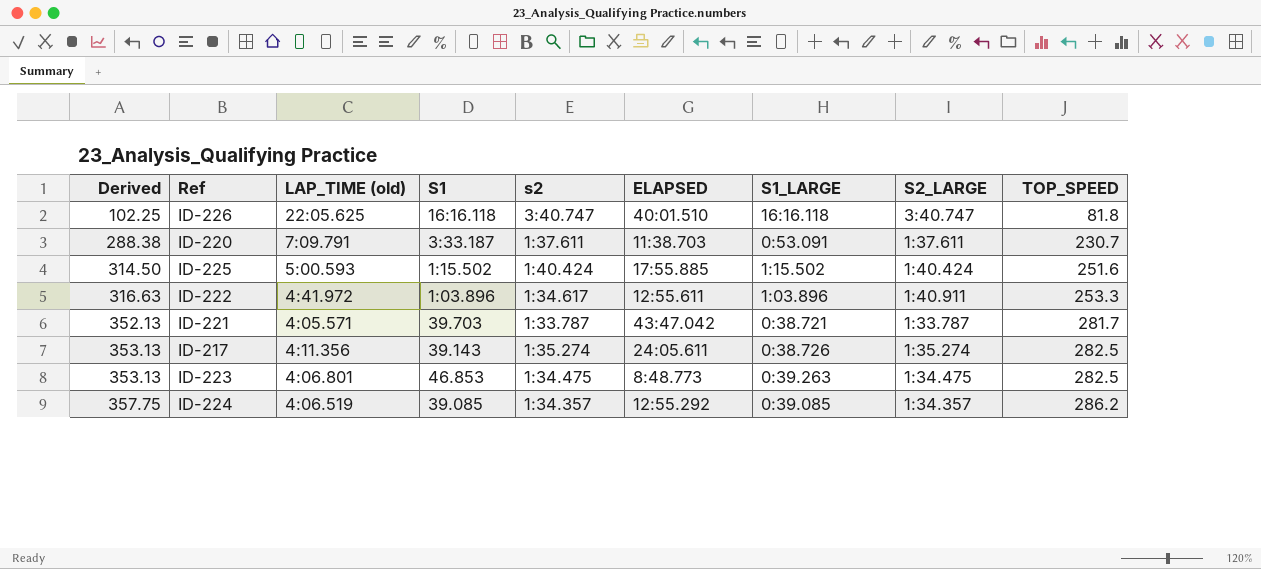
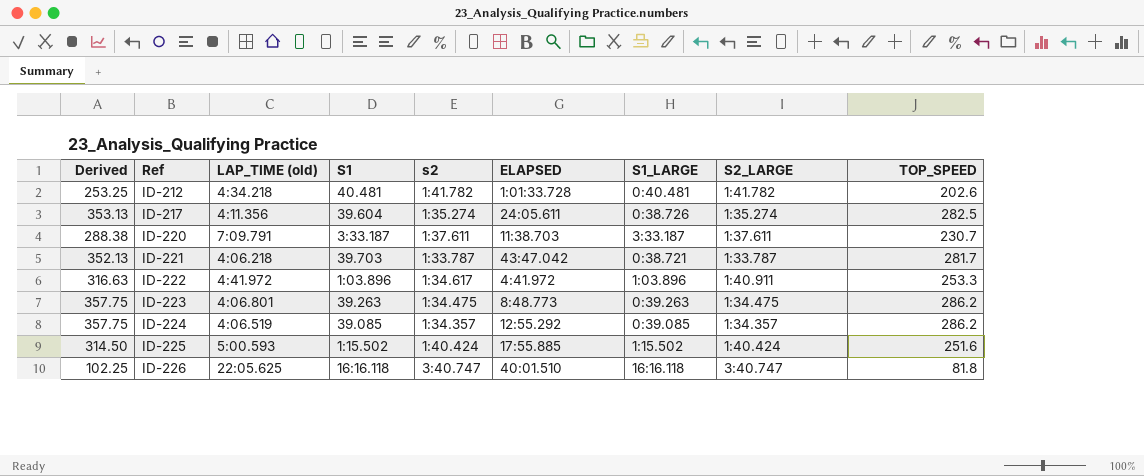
row order: Derived ascending -> Ref ascending
row ID-212: none -> 253.25 | 4:34.218 | 40.481 | 1:41.782 | 1:01:33.728 | 0:40.481 | 1:41.782 | 202.6
ID-217 | S1: 39.143 -> 39.604
ID-220 | S1_LARGE: 0:53.091 -> 3:33.187
ID-221 | LAP_TIME (old): 4:05.571 -> 4:06.218
ID-222 | ELAPSED: 12:55.611 -> 4:41.972
ID-223 | Derived: 353.13 -> 357.75
ID-223 | S1: 46.853 -> 39.263
ID-223 | TOP_SPEED: 282.5 -> 286.2

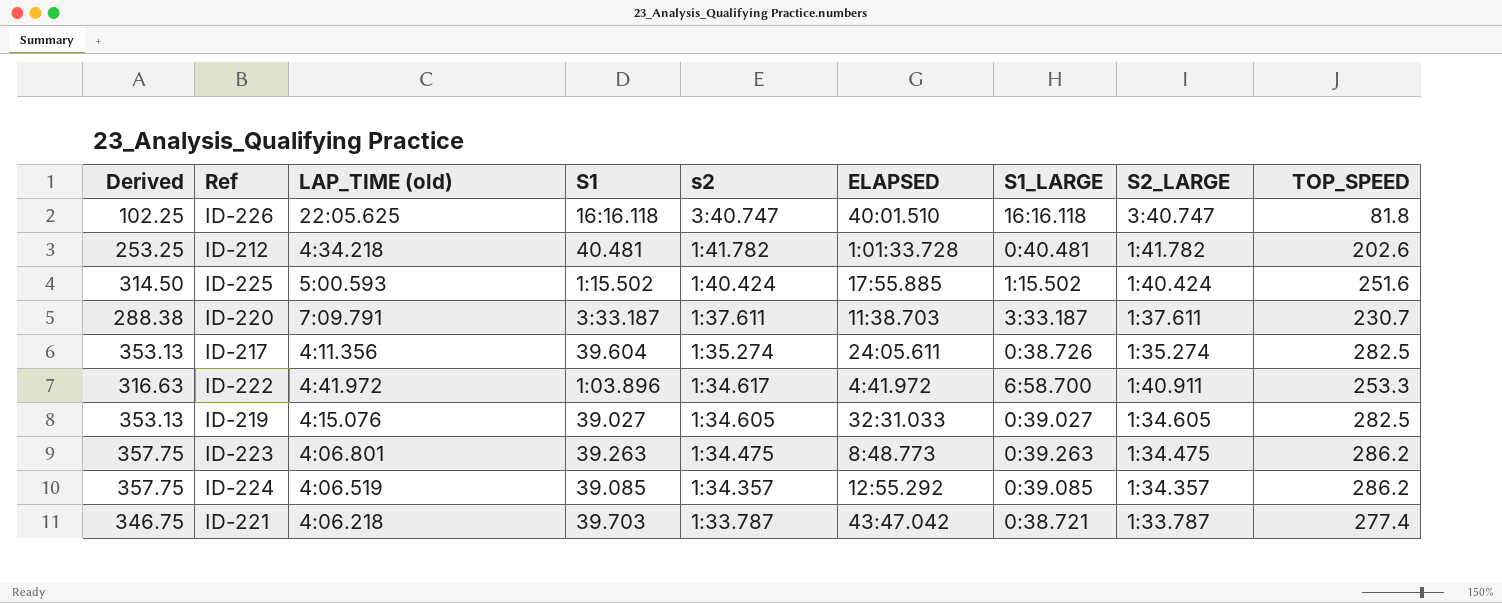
row order: Ref ascending -> s2 descending
ID-222 | S1_LARGE: 1:03.896 -> 6:58.700
row ID-219: none -> 353.13 | 4:15.076 | 39.027 | 1:34.605 | 32:31.033 | 0:39.027 | 1:34.605 | 282.5
ID-221 | Derived: 352.13 -> 346.75
ID-221 | TOP_SPEED: 281.7 -> 277.4

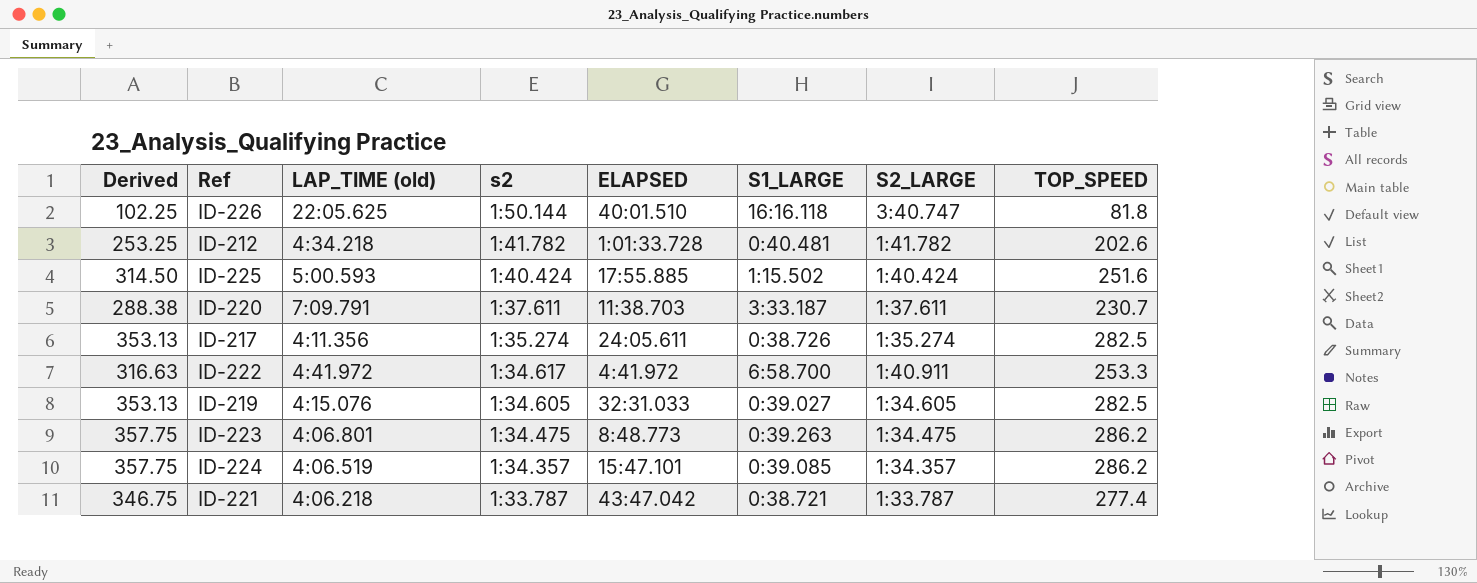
column S1 | position: 4 -> none
ID-226 | s2: 3:40.747 -> 1:50.144
ID-224 | ELAPSED: 12:55.292 -> 15:47.101

